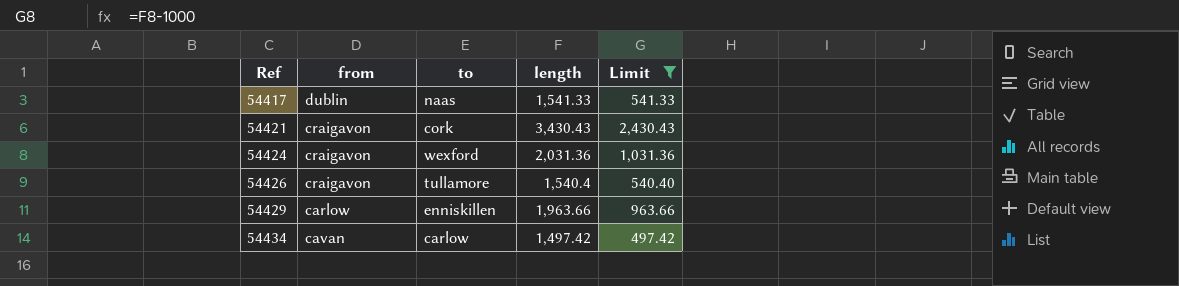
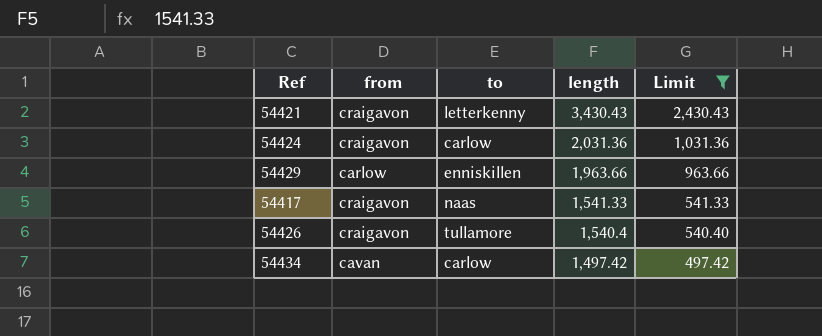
row order: Ref ascending -> length descending
54421 | to: cork -> letterkenny
54424 | to: wexford -> carlow
54417 | from: dublin -> craigavon

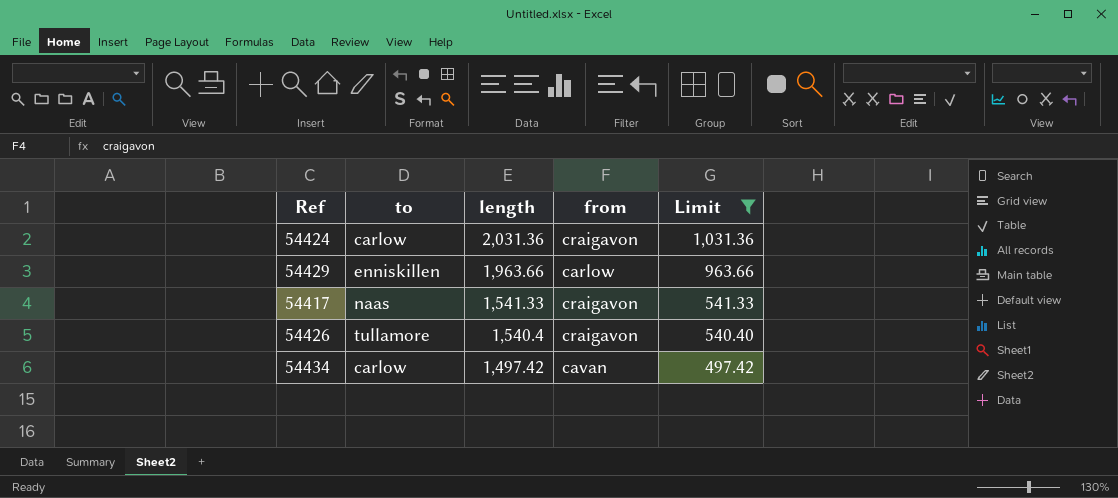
column from | position: 2 -> 4
row 54421: craigavon | letterkenny | 3,430.43 | 2,430.43 -> none

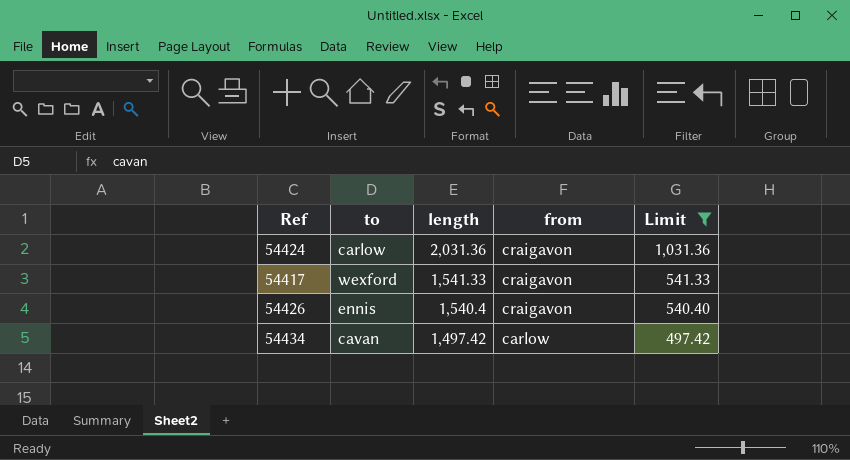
row 54429: enniskillen | 1,963.66 | carlow | 963.66 -> none
54417 | to: naas -> wexford
54426 | to: tullamore -> ennis
54434 | to: carlow -> cavan
54434 | from: cavan -> carlow

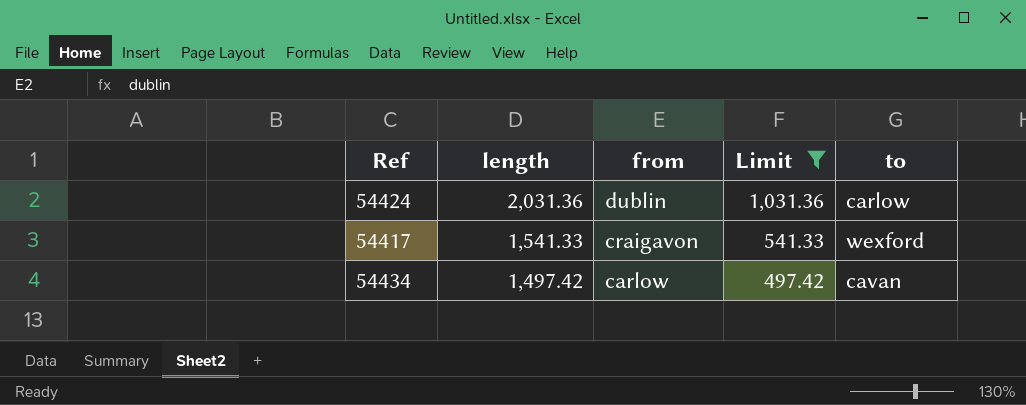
column to | position: 2 -> 5
row 54426: ennis | 1,540.4 | craigavon | 540.40 -> none
54424 | from: craigavon -> dublin

